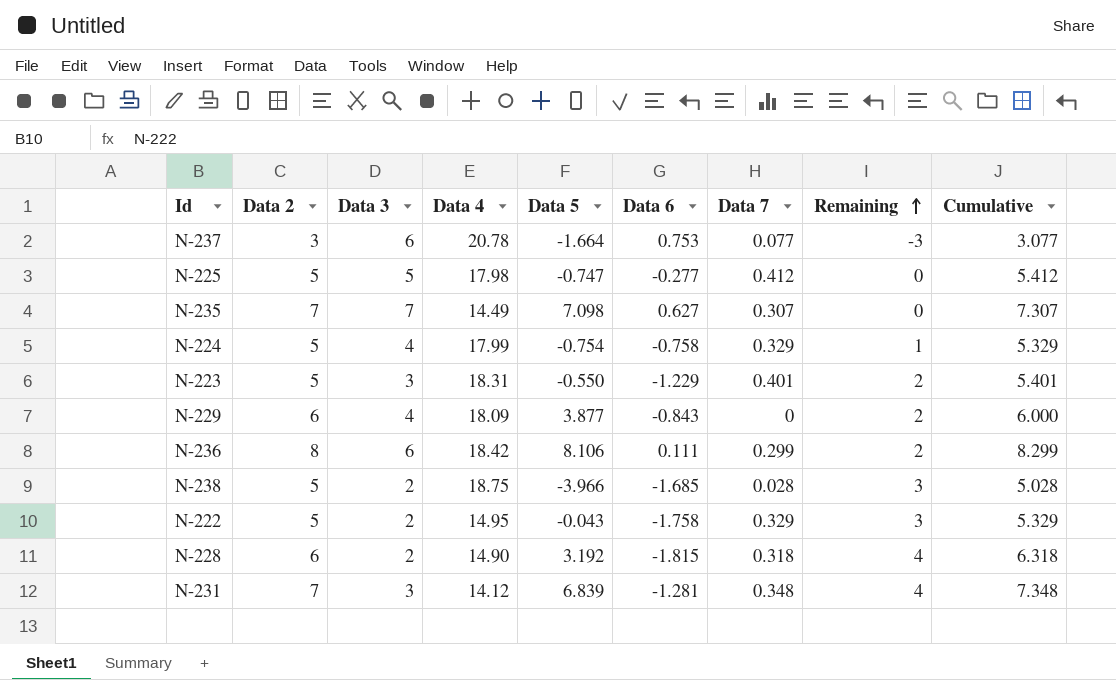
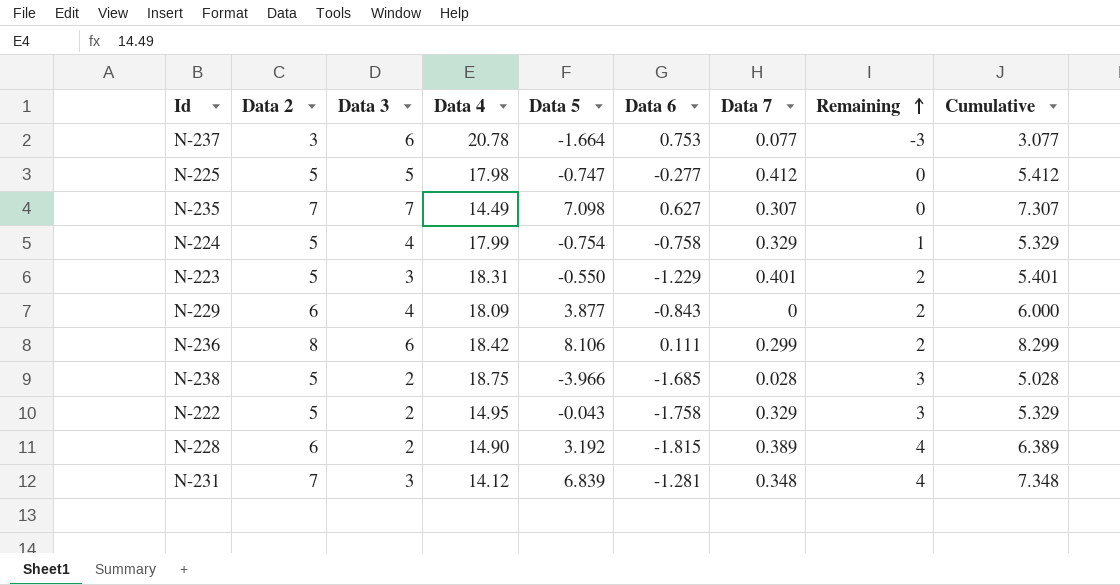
N-228 | Data 7: 0.318 -> 0.389
N-228 | Cumulative: 6.318 -> 6.389

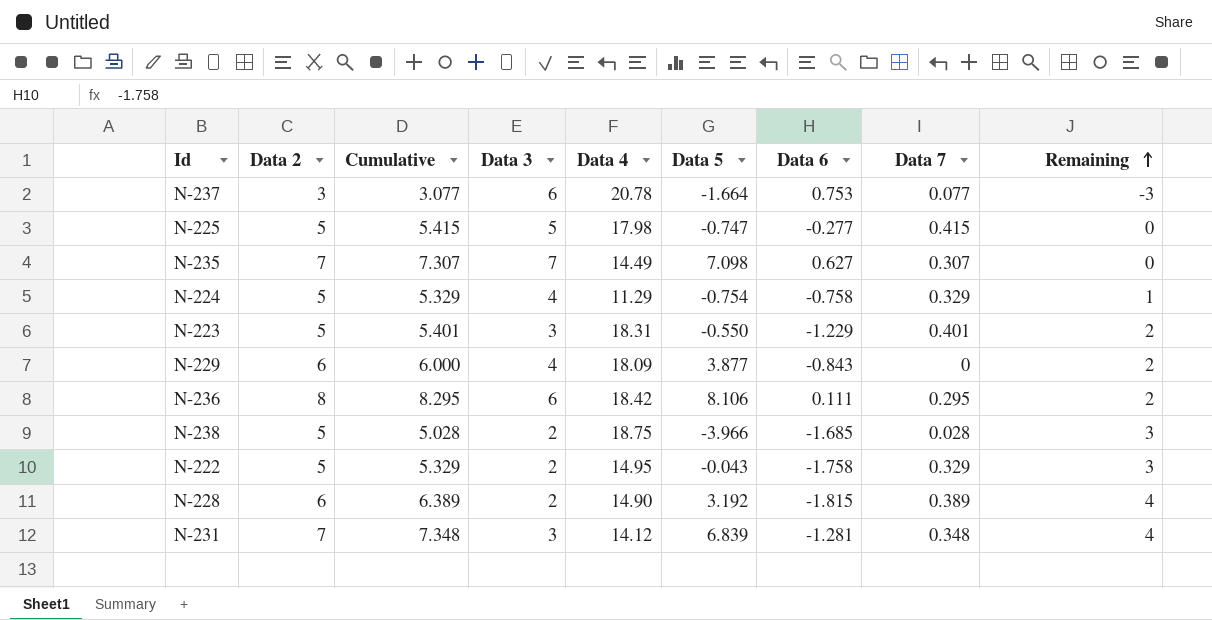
column Cumulative | position: 9 -> 3
N-225 | Cumulative: 5.412 -> 5.415
N-225 | Data 7: 0.412 -> 0.415
N-224 | Data 4: 17.99 -> 11.29
N-236 | Cumulative: 8.299 -> 8.295
N-236 | Data 7: 0.299 -> 0.295

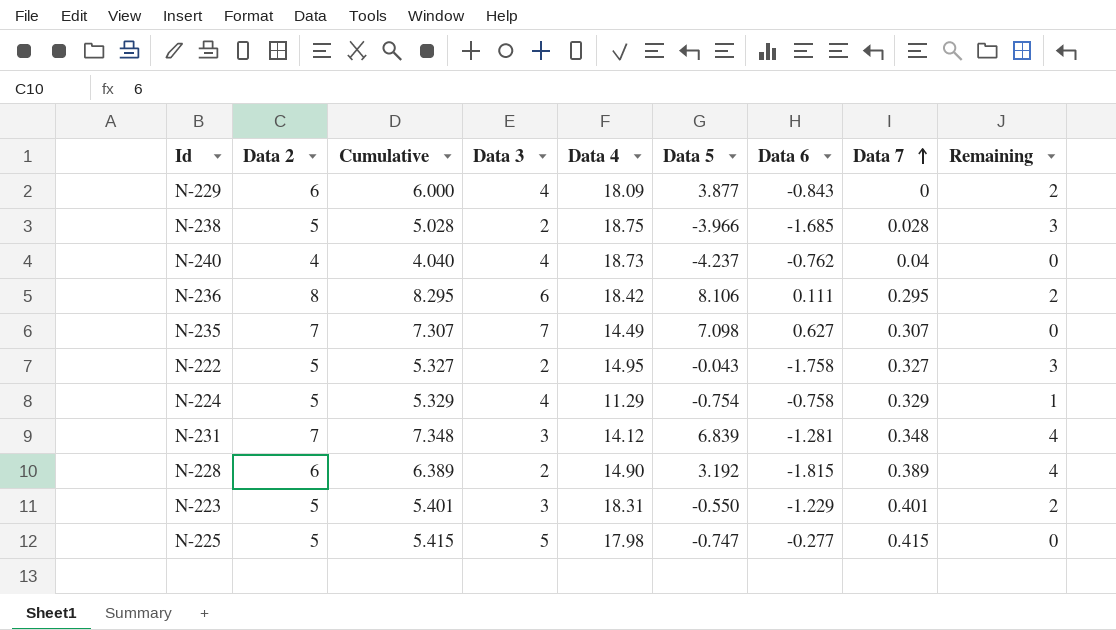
row order: Remaining ascending -> Data 7 ascending
row N-237: 3 | 3.077 | 6 | 20.78 | -1.664 | 0.753 | 0.077 | -3 -> none
row N-240: none -> 4 | 4.040 | 4 | 18.73 | -4.237 | -0.762 | 0.04 | 0
N-222 | Cumulative: 5.329 -> 5.327
N-222 | Data 7: 0.329 -> 0.327

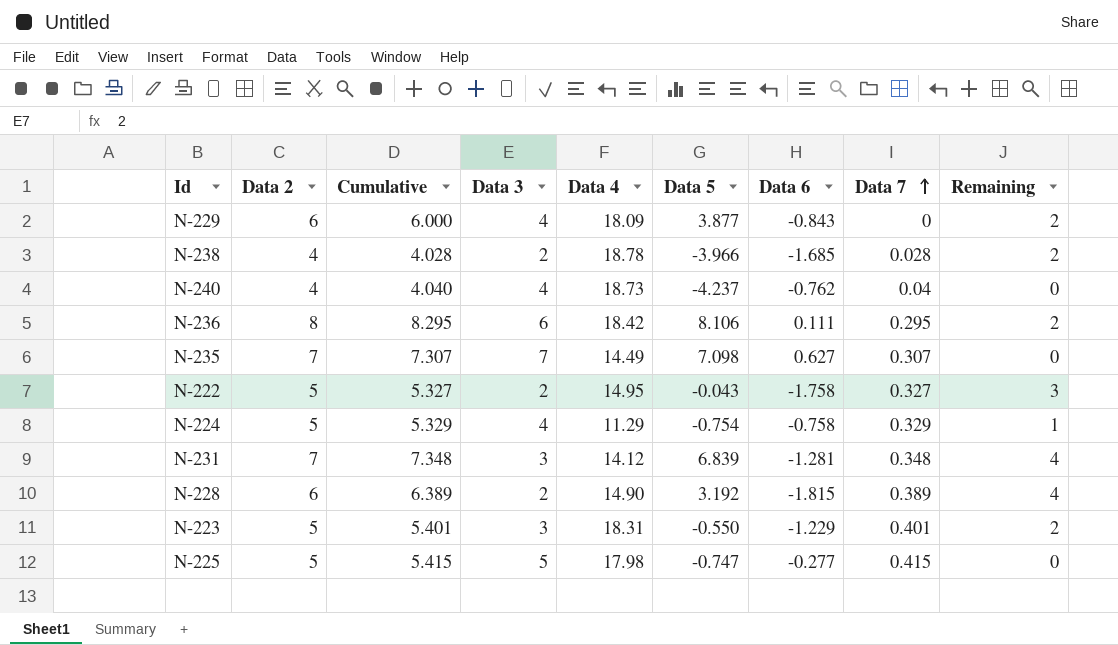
N-238 | Data 2: 5 -> 4
N-238 | Cumulative: 5.028 -> 4.028
N-238 | Data 4: 18.75 -> 18.78
N-238 | Remaining: 3 -> 2

